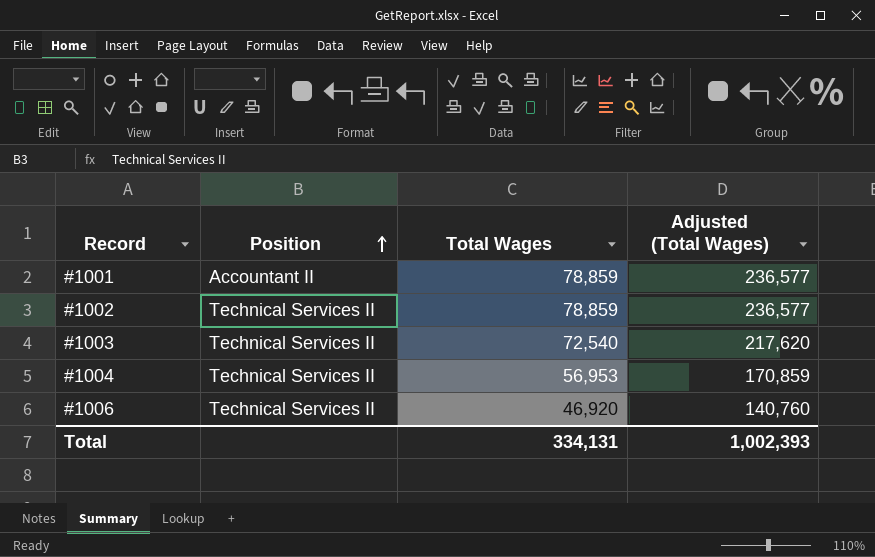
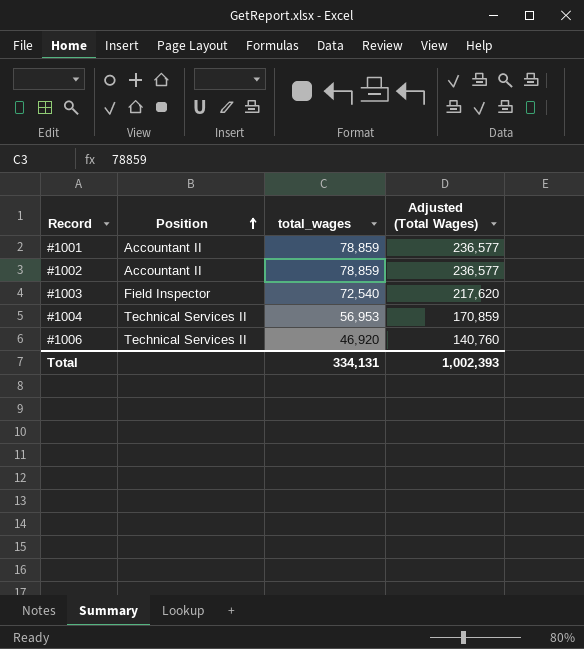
column name: Total Wages -> total_wages
#1002 | Position: Technical Services II -> Accountant II
#1003 | Position: Technical Services II -> Field Inspector

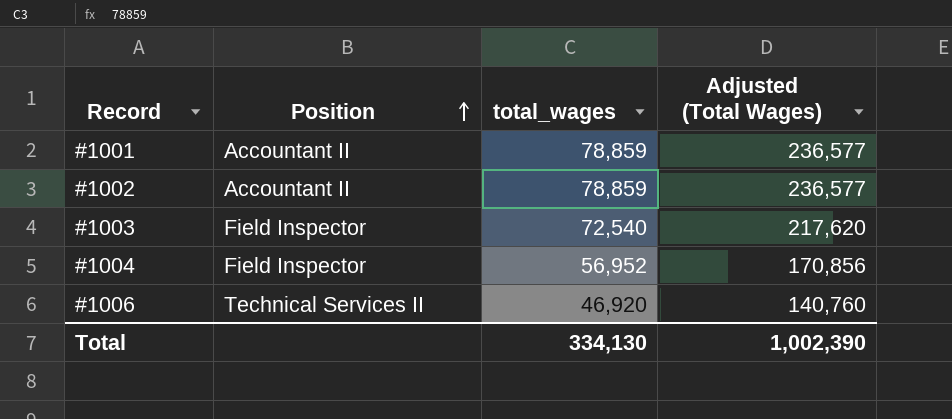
#1004 | Position: Technical Services II -> Field Inspector
#1004 | total_wages: 56,953 -> 56,952
#1004 | Adjusted (Total Wages): 170,859 -> 170,856
Total | total_wages: 334,131 -> 334,130
Total | Adjusted (Total Wages): 1,002,393 -> 1,002,390

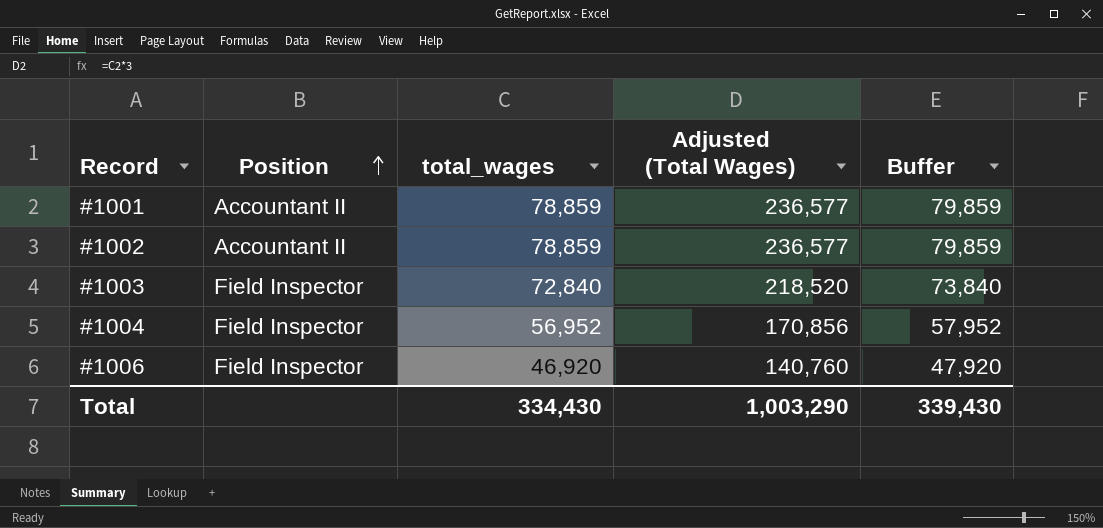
column Buffer | formula: none -> [total_wages] + 1000
#1003 | total_wages: 72,540 -> 72,840
#1003 | Adjusted (Total Wages): 217,620 -> 218,520
#1006 | Position: Technical Services II -> Field Inspector
Total | total_wages: 334,130 -> 334,430
Total | Adjusted (Total Wages): 1,002,390 -> 1,003,290

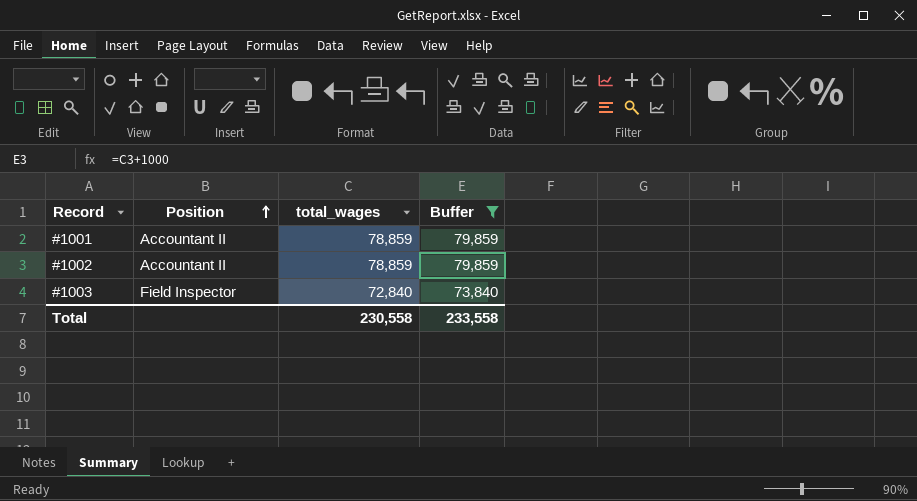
filter: none -> Buffer >= 73,840
column Adjusted (Total Wages) | formula: [total_wages] * 3 -> none
Total | total_wages: 334,430 -> 230,558
Total | Buffer: 339,430 -> 233,558

